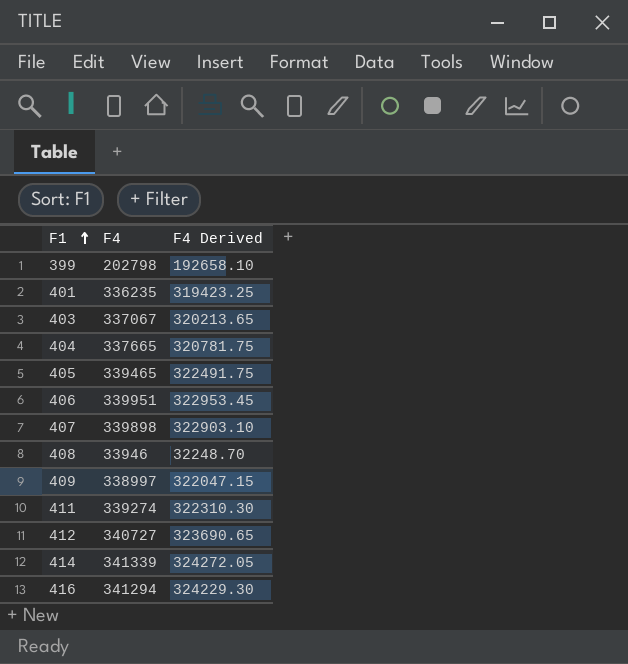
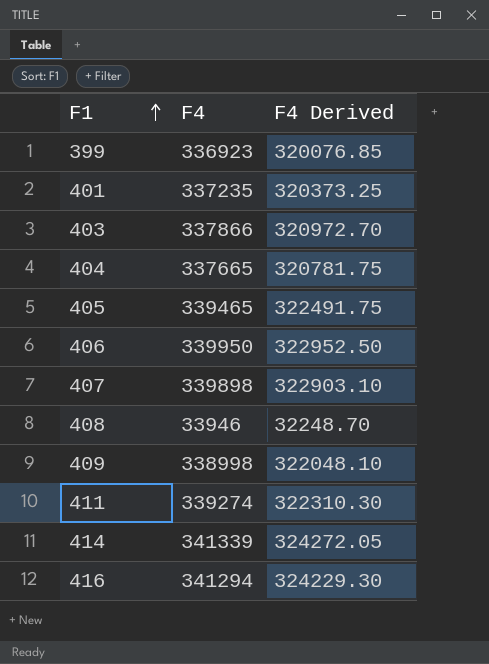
row 412: 340727 | 323690.65 -> none
399 | F4: 202798 -> 336923
399 | F4 Derived: 192658.10 -> 320076.85
401 | F4: 336235 -> 337235
401 | F4 Derived: 319423.25 -> 320373.25
403 | F4: 337067 -> 337866
403 | F4 Derived: 320213.65 -> 320972.70
406 | F4: 339951 -> 339950
406 | F4 Derived: 322953.45 -> 322952.50
409 | F4: 338997 -> 338998
409 | F4 Derived: 322047.15 -> 322048.10

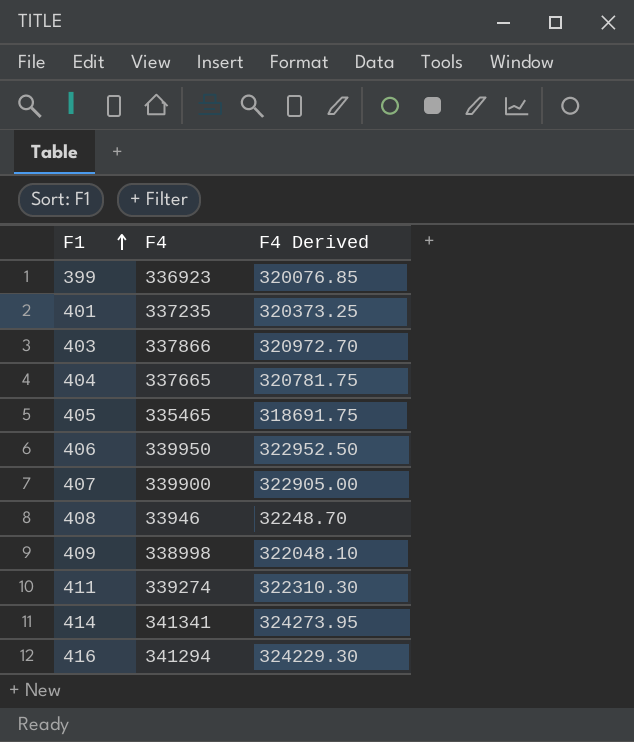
405 | F4: 339465 -> 335465
405 | F4 Derived: 322491.75 -> 318691.75
407 | F4: 339898 -> 339900
407 | F4 Derived: 322903.10 -> 322905.00
414 | F4: 341339 -> 341341
414 | F4 Derived: 324272.05 -> 324273.95

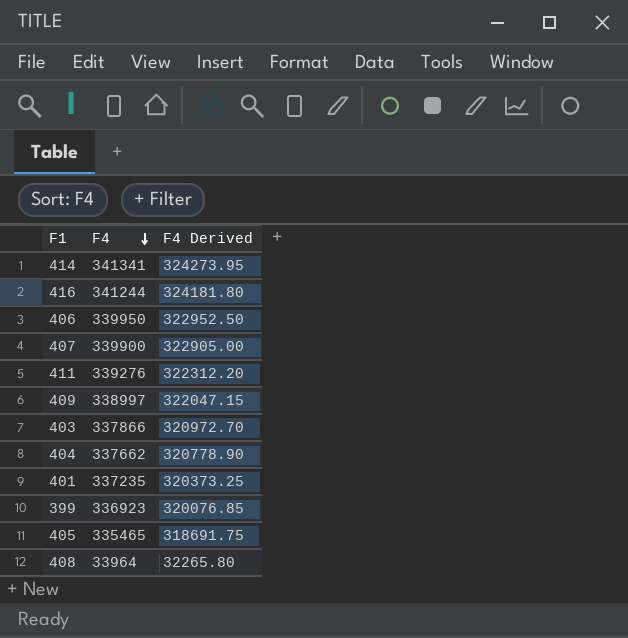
row order: F1 ascending -> F4 descending
416 | F4: 341294 -> 341244
416 | F4 Derived: 324229.30 -> 324181.80
411 | F4: 339274 -> 339276
411 | F4 Derived: 322310.30 -> 322312.20
409 | F4: 338998 -> 338997
409 | F4 Derived: 322048.10 -> 322047.15
404 | F4: 337665 -> 337662
404 | F4 Derived: 320781.75 -> 320778.90
408 | F4: 33946 -> 33964
408 | F4 Derived: 32248.70 -> 32265.80

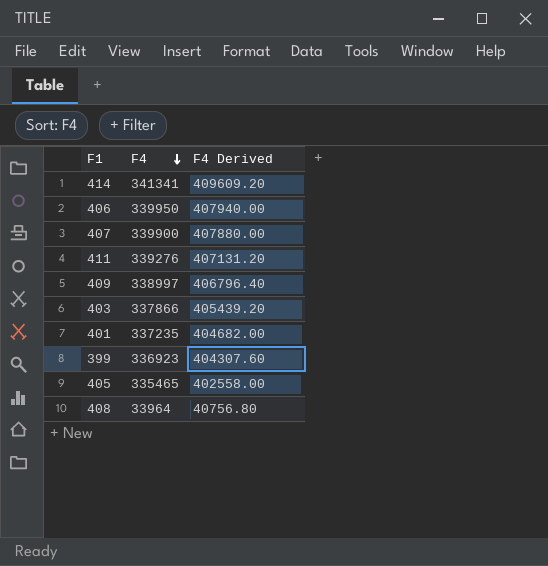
column F4 Derived | formula: [F4] * 0.95 -> [F4] * 1.2
row 416: 341244 | 324181.80 -> none
row 404: 337662 | 320778.90 -> none

